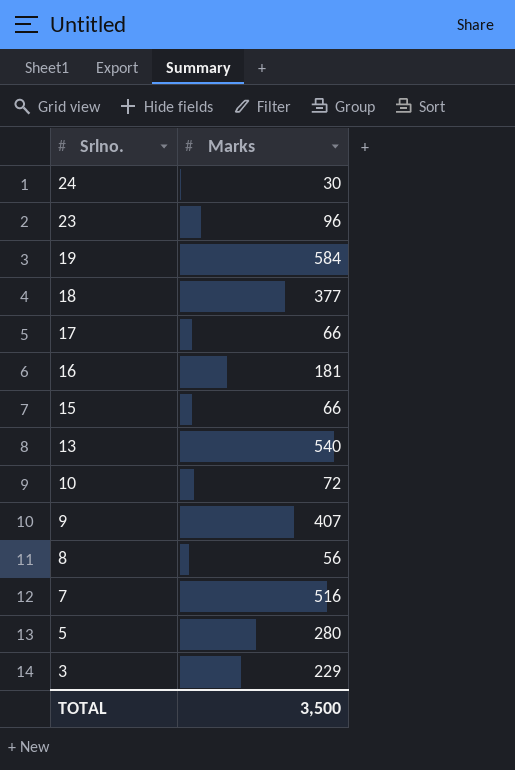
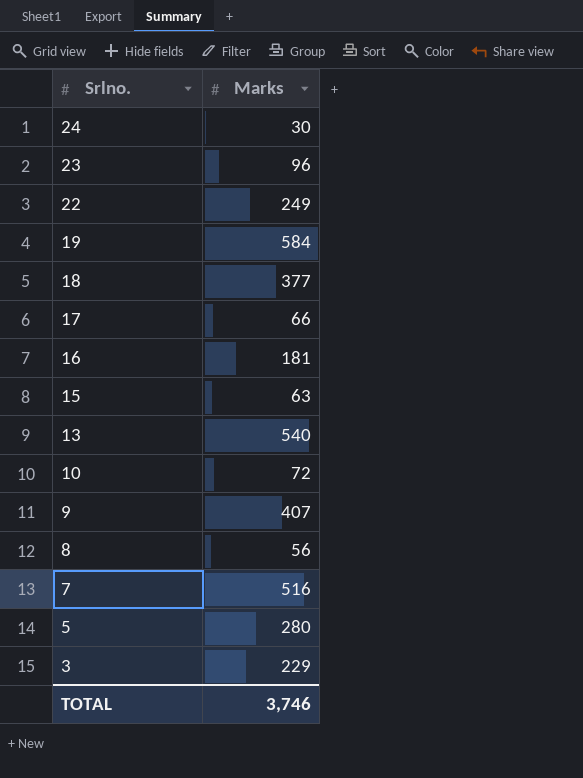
row 22: none -> 249
15 | Marks: 66 -> 63
TOTAL | Marks: 3,500 -> 3,746

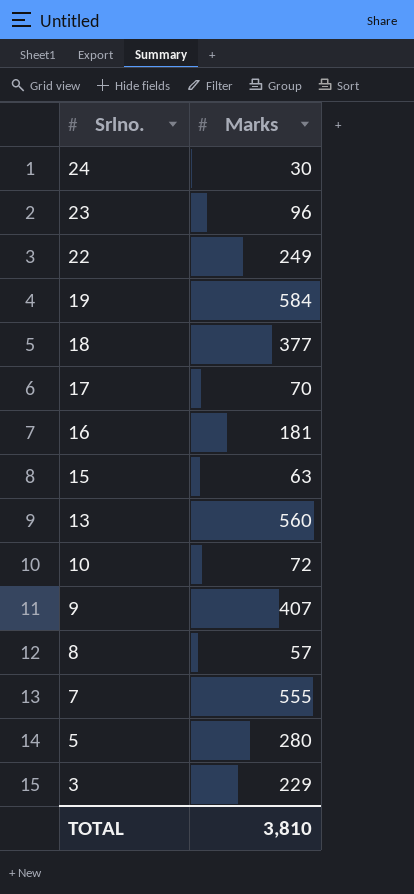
17 | Marks: 66 -> 70
13 | Marks: 540 -> 560
8 | Marks: 56 -> 57
7 | Marks: 516 -> 555
TOTAL | Marks: 3,746 -> 3,810

